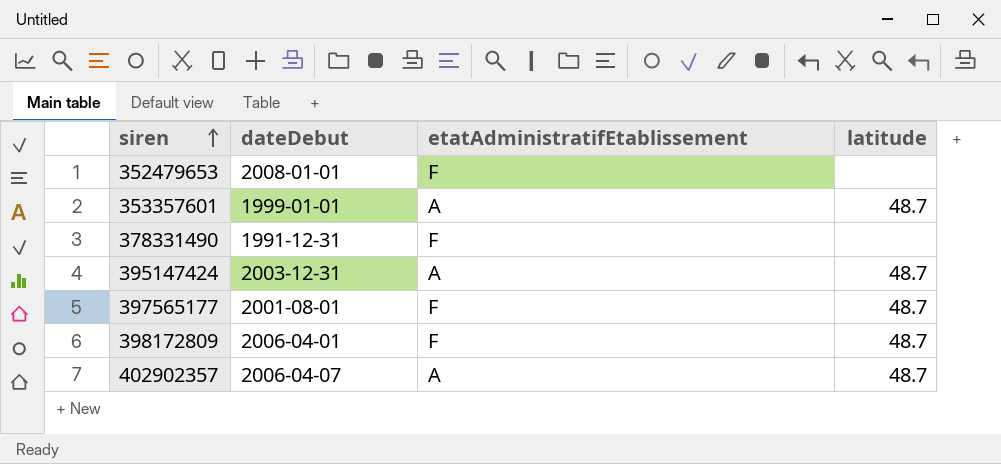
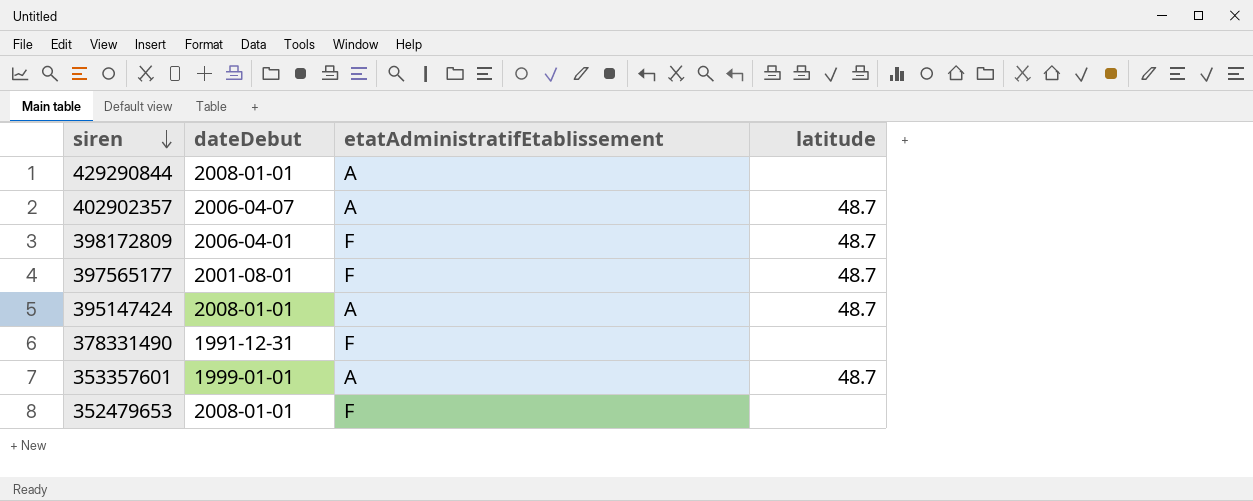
row order: siren ascending -> siren descending
row 429290844: none -> 2008-01-01 | A | none
395147424 | dateDebut: 2003-12-31 -> 2008-01-01

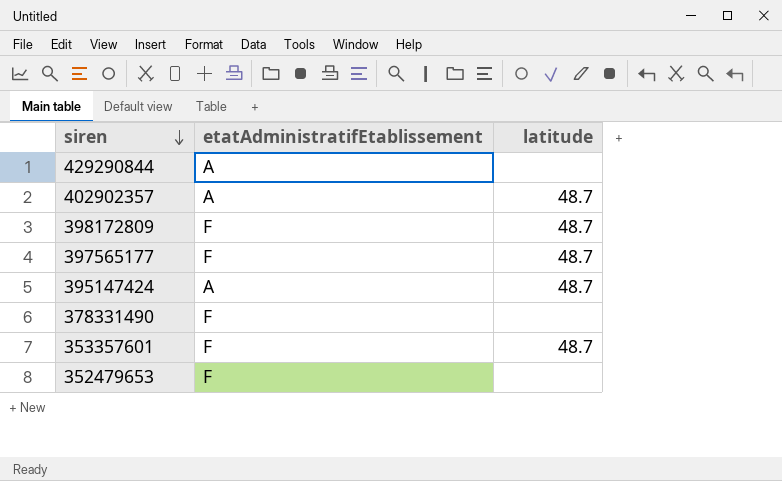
column dateDebut | position: 2 -> none
353357601 | etatAdministratifEtablissement: A -> F

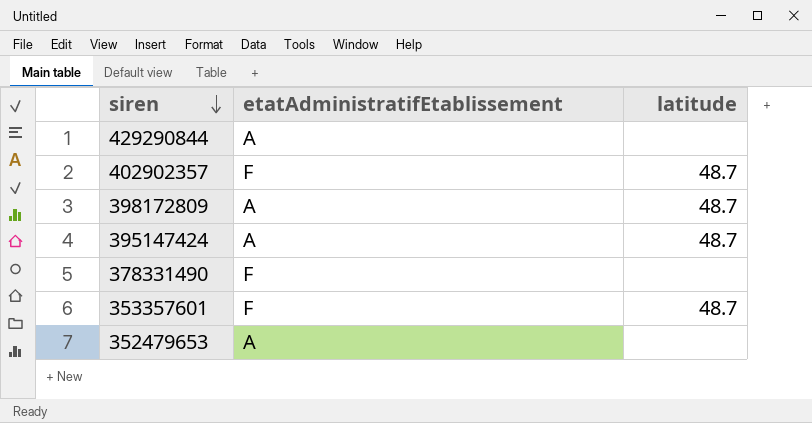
row 397565177: F | 48.7 -> none
402902357 | etatAdministratifEtablissement: A -> F
398172809 | etatAdministratifEtablissement: F -> A
352479653 | etatAdministratifEtablissement: F -> A

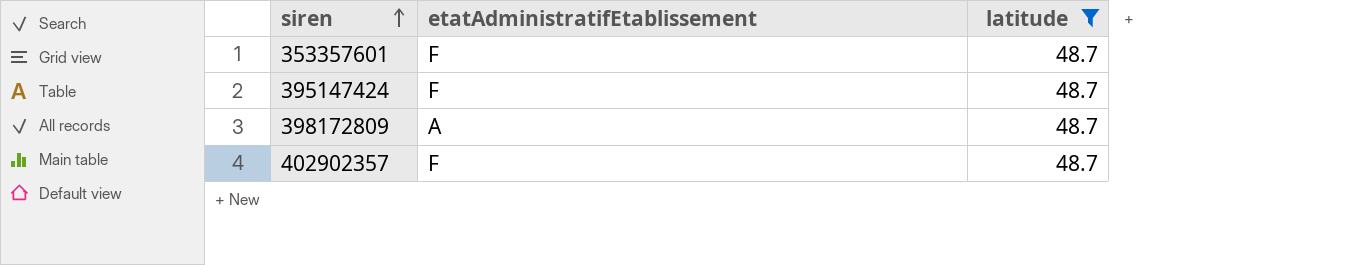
filter: none -> latitude = 48.7
row order: siren descending -> siren ascending
395147424 | etatAdministratifEtablissement: A -> F

